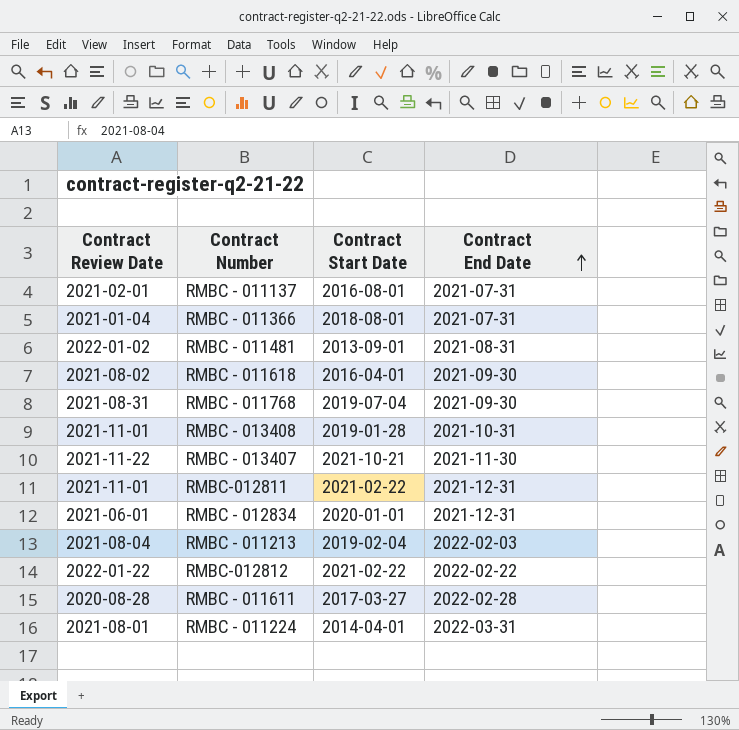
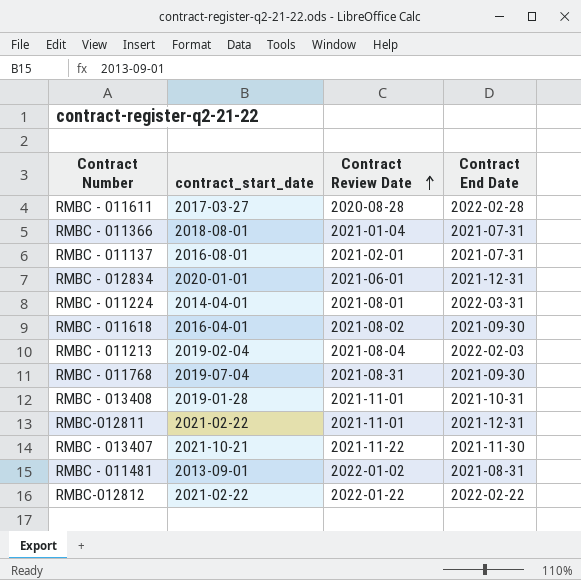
row order: Contract End Date ascending -> Contract Review Date ascending
column name: Contract Start Date -> contract_start_date
column Contract Review Date | position: 1 -> 3

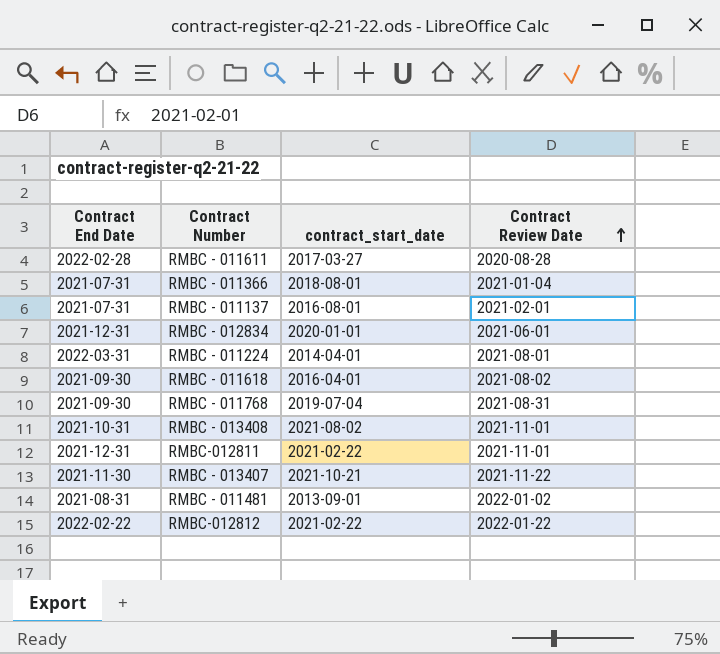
column Contract End Date | position: 4 -> 1
row RMBC - 011213: 2019-02-04 | 2021-08-04 | 2022-02-03 -> none
RMBC - 013408 | contract_start_date: 2019-01-28 -> 2021-08-02

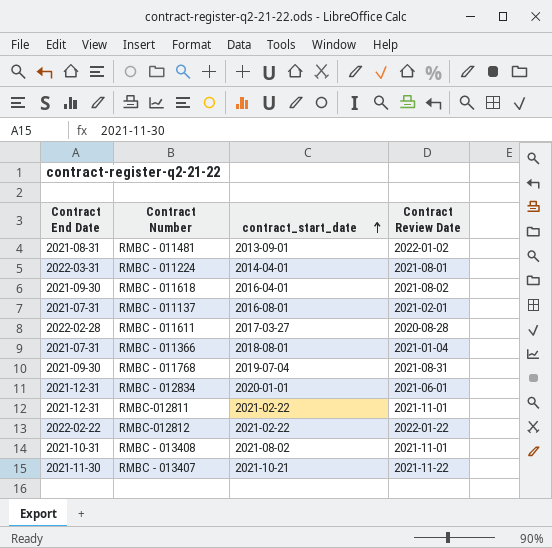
row order: Contract Review Date ascending -> contract_start_date ascending

